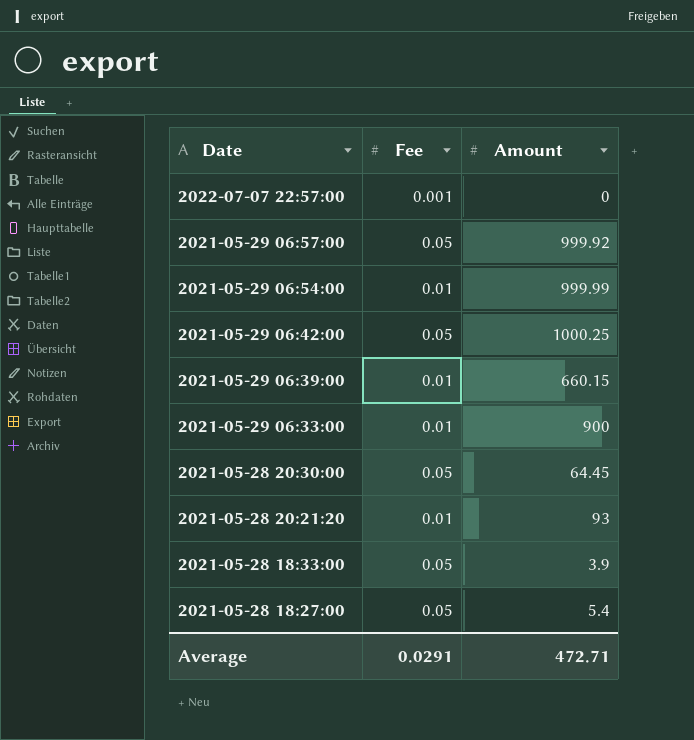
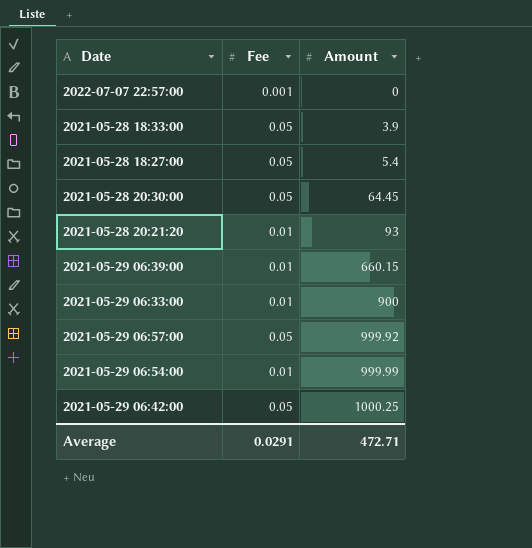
row order: Date descending -> Amount ascending

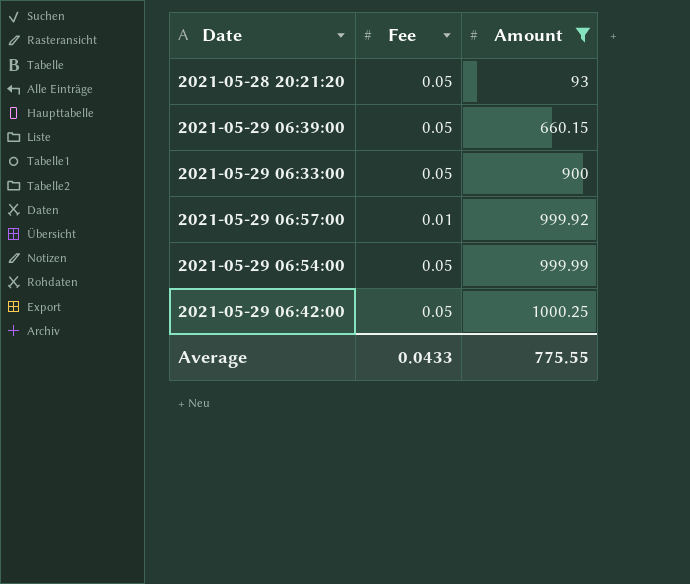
filter: none -> Amount >= 93
2021-05-28 20:21:20 | Fee: 0.01 -> 0.05
2021-05-29 06:39:00 | Fee: 0.01 -> 0.05
2021-05-29 06:33:00 | Fee: 0.01 -> 0.05
2021-05-29 06:57:00 | Fee: 0.05 -> 0.01
2021-05-29 06:54:00 | Fee: 0.01 -> 0.05
Average | Fee: 0.0291 -> 0.0433
Average | Amount: 472.71 -> 775.55

